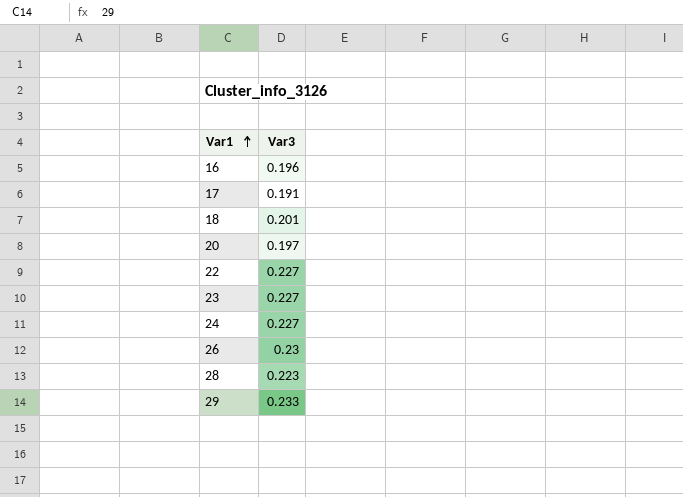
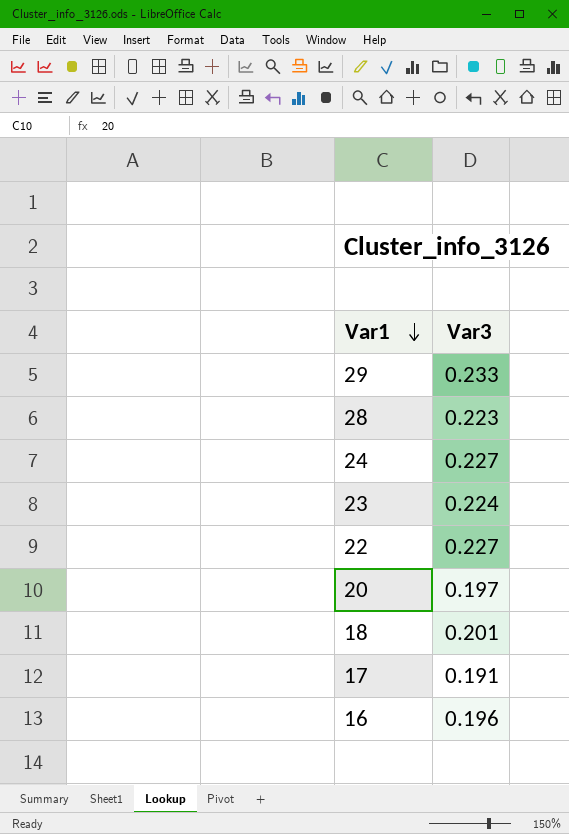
row order: Var1 ascending -> Var1 descending
row 26: 0.23 -> none
23 | Var3: 0.227 -> 0.224

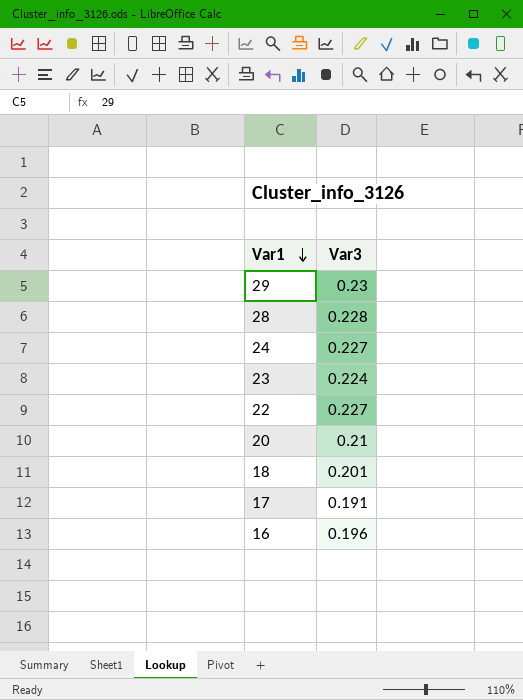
29 | Var3: 0.233 -> 0.23
28 | Var3: 0.223 -> 0.228
20 | Var3: 0.197 -> 0.21

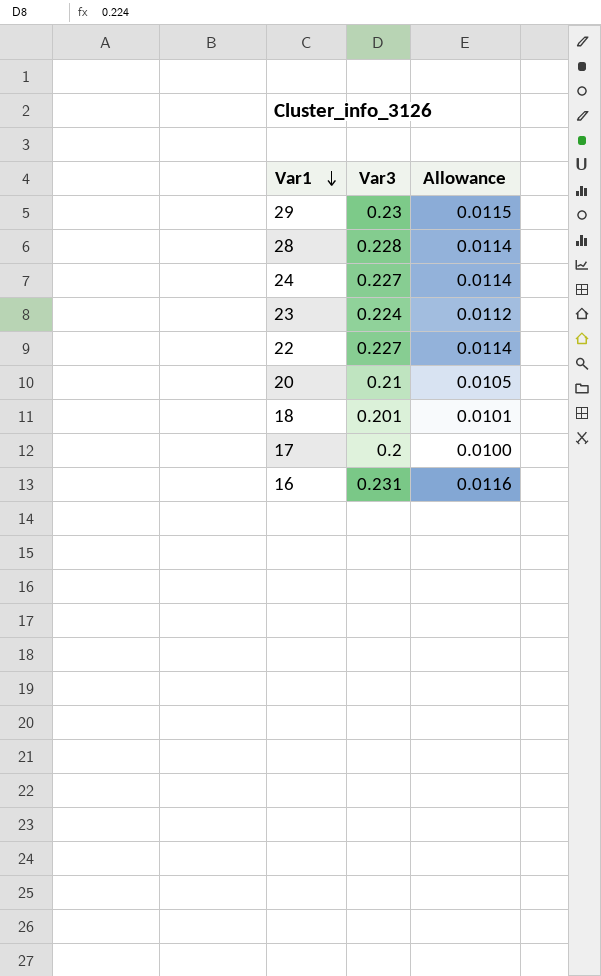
column Allowance | formula: none -> [Var3] * 0.05
17 | Var3: 0.191 -> 0.2
16 | Var3: 0.196 -> 0.231

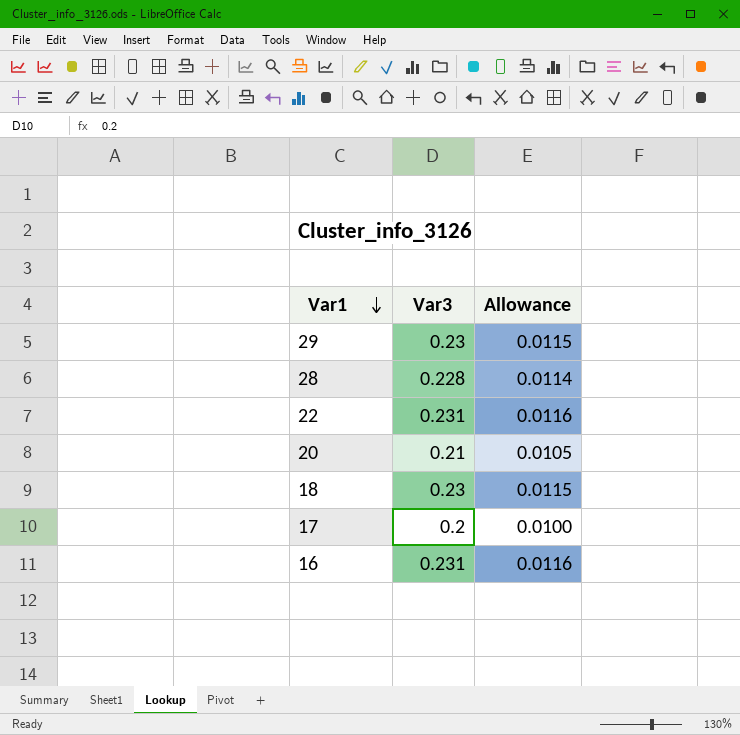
row 24: 0.227 | 0.0114 -> none
row 23: 0.224 | 0.0112 -> none
22 | Var3: 0.227 -> 0.231
22 | Allowance: 0.0114 -> 0.0116
18 | Var3: 0.201 -> 0.23
18 | Allowance: 0.0101 -> 0.0115

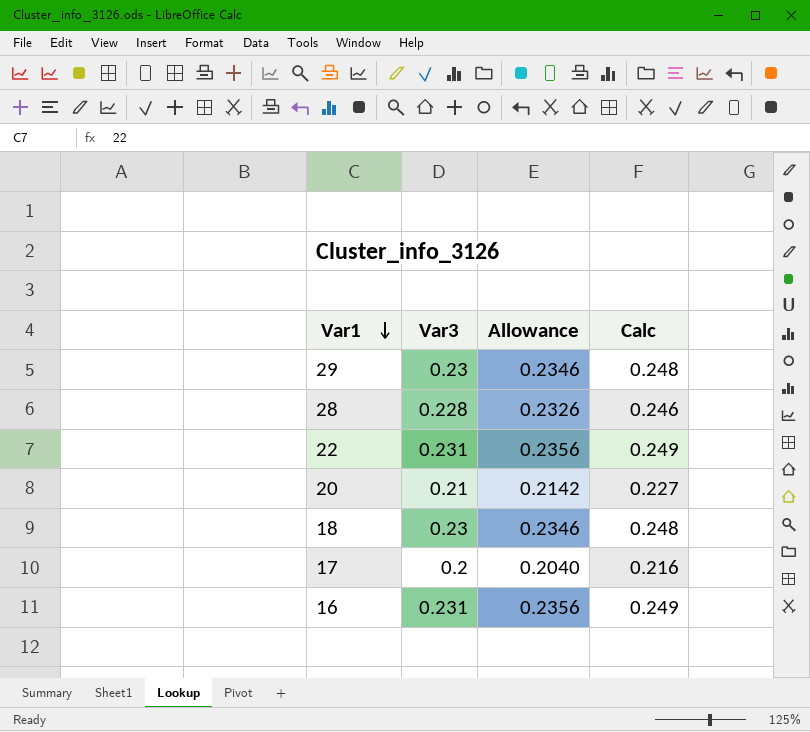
column Allowance | formula: [Var3] * 0.05 -> [Var3] * 1.02
column Calc | formula: none -> [Var3] * 1.08

